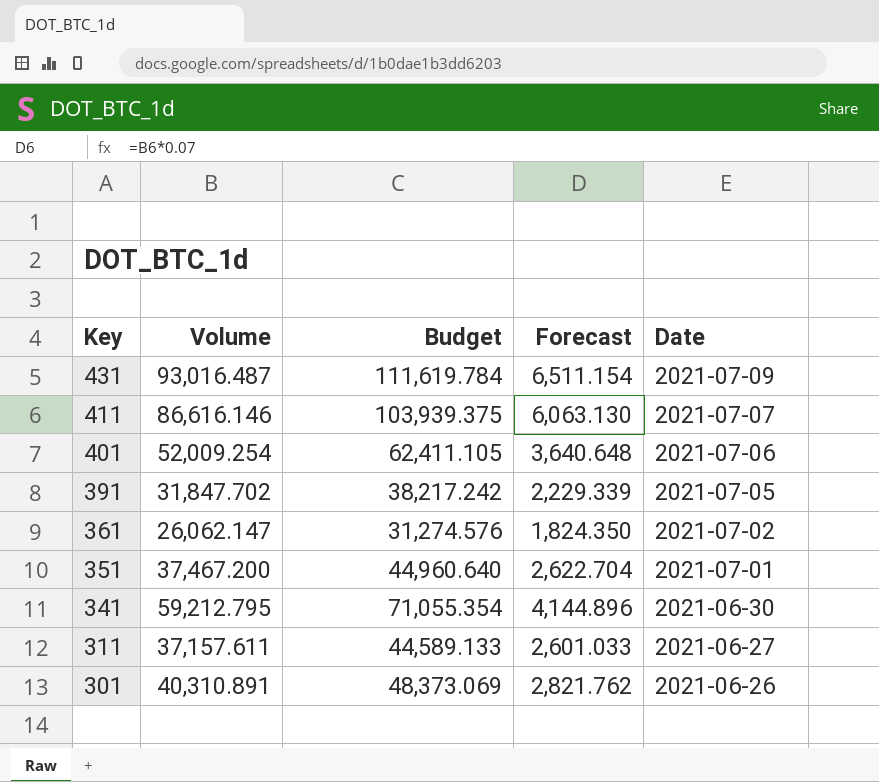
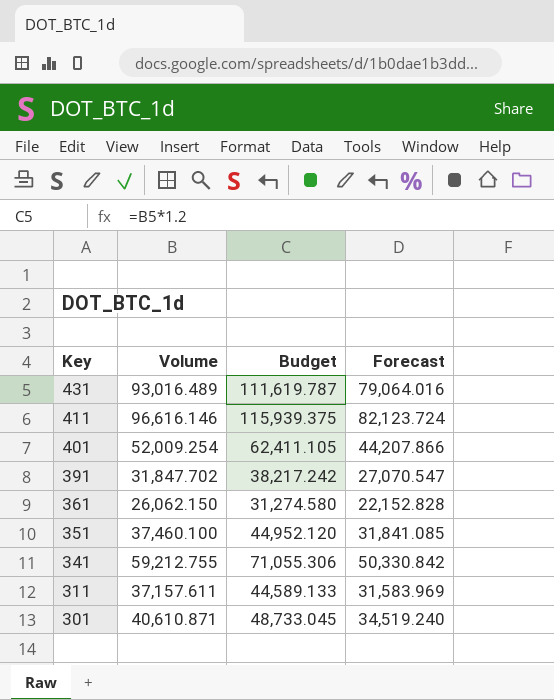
column Date | position: 5 -> none
column Forecast | formula: [Volume] * 0.07 -> [Volume] * 0.85
431 | Volume: 93,016.487 -> 93,016.489
431 | Budget: 111,619.784 -> 111,619.787
411 | Volume: 86,616.146 -> 96,616.146
411 | Budget: 103,939.375 -> 115,939.375
361 | Volume: 26,062.147 -> 26,062.150
361 | Budget: 31,274.576 -> 31,274.580
351 | Volume: 37,467.200 -> 37,460.100
351 | Budget: 44,960.640 -> 44,952.120
341 | Volume: 59,212.795 -> 59,212.755
341 | Budget: 71,055.354 -> 71,055.306
301 | Volume: 40,310.891 -> 40,610.871
301 | Budget: 48,373.069 -> 48,733.045

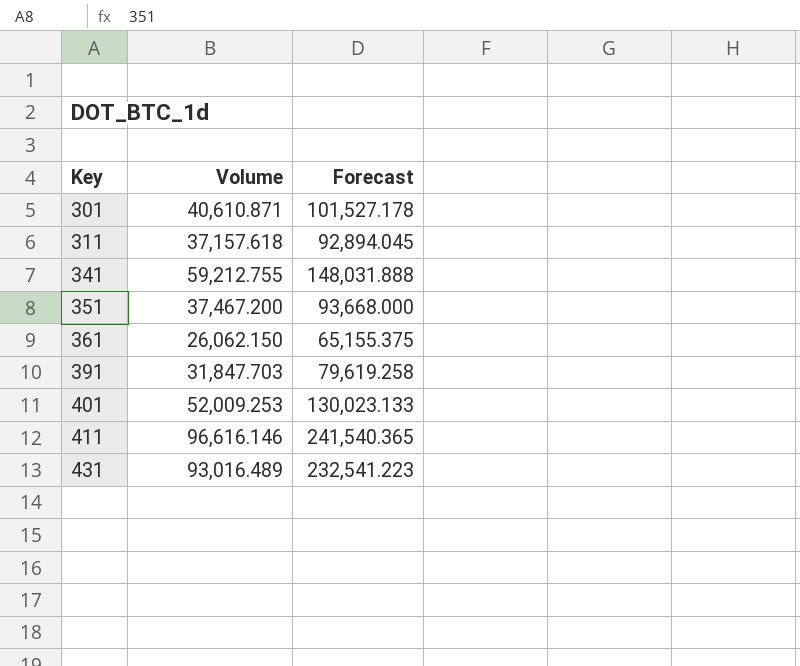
row order: Key descending -> Key ascending
column Budget | formula: [Volume] * 1.2 -> none
column Forecast | formula: [Volume] * 0.85 -> [Volume] * 2.5
311 | Volume: 37,157.611 -> 37,157.618
351 | Volume: 37,460.100 -> 37,467.200
391 | Volume: 31,847.702 -> 31,847.703
401 | Volume: 52,009.254 -> 52,009.253

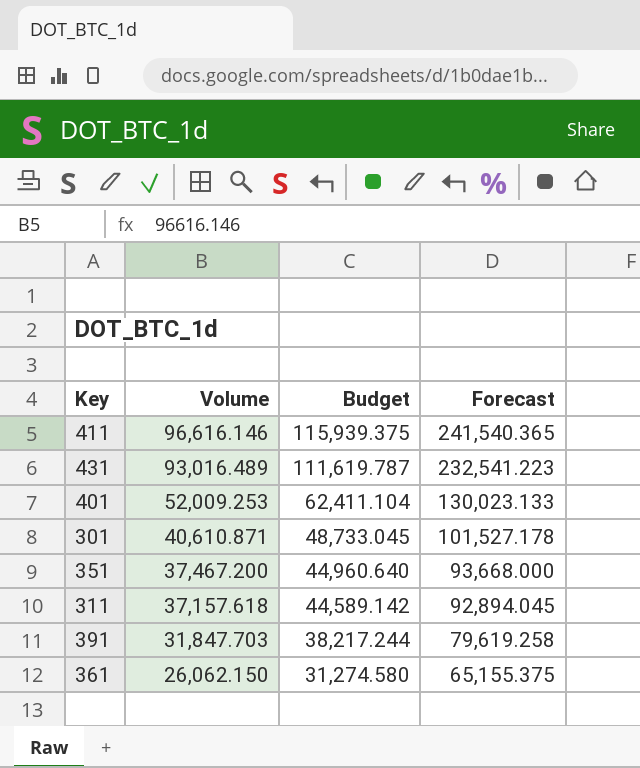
row order: Key ascending -> Volume descending
column Budget | formula: none -> [Volume] * 1.2
row 341: 59,212.755 | 148,031.888 -> none

